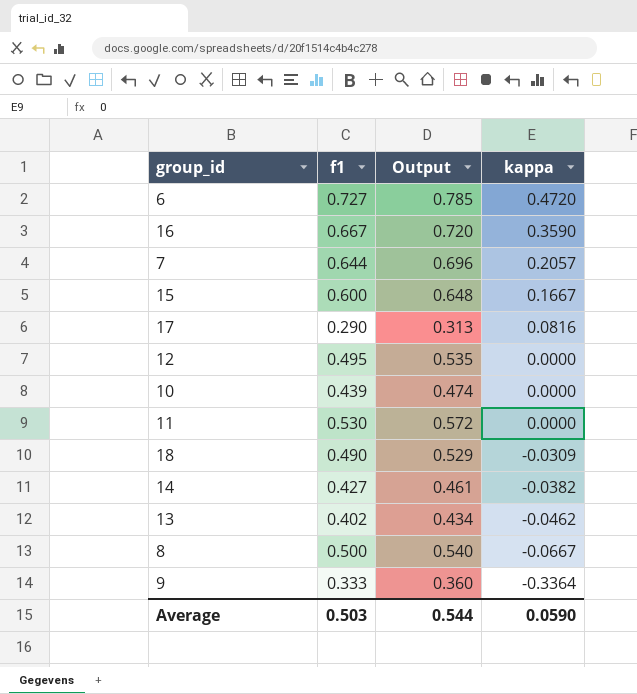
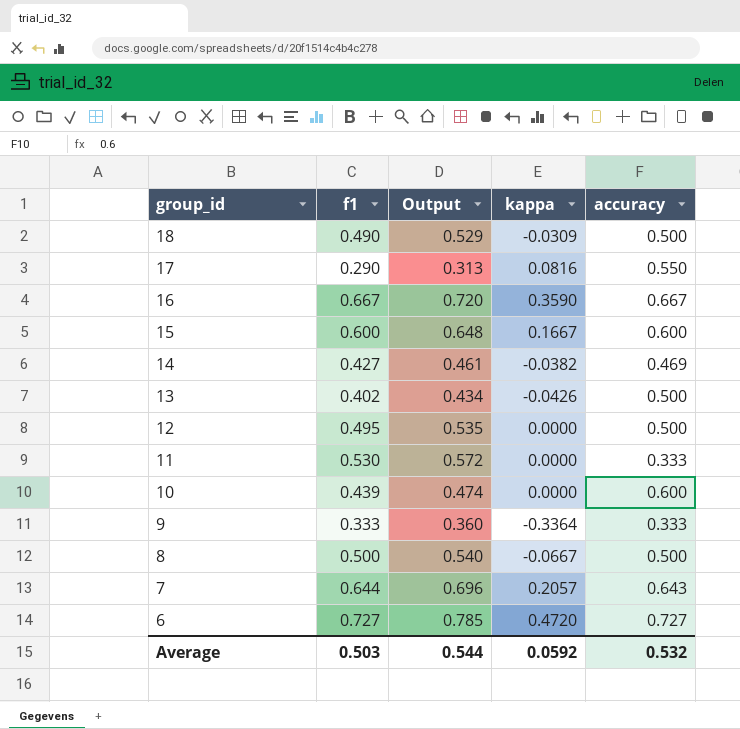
row order: kappa descending -> group_id descending
column accuracy | position: none -> 5
13 | kappa: -0.0462 -> -0.0426
Average | kappa: 0.0590 -> 0.0592

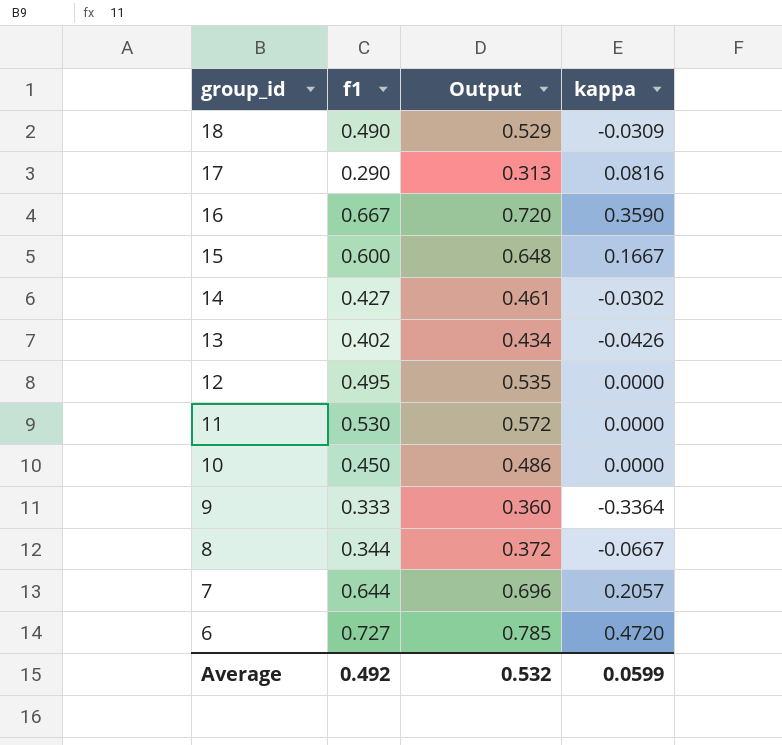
column accuracy | position: 5 -> none
14 | kappa: -0.0382 -> -0.0302
10 | f1: 0.439 -> 0.450
10 | Output: 0.474 -> 0.486
8 | f1: 0.500 -> 0.344
8 | Output: 0.540 -> 0.372
Average | f1: 0.503 -> 0.492
Average | Output: 0.544 -> 0.532
Average | kappa: 0.0592 -> 0.0599

